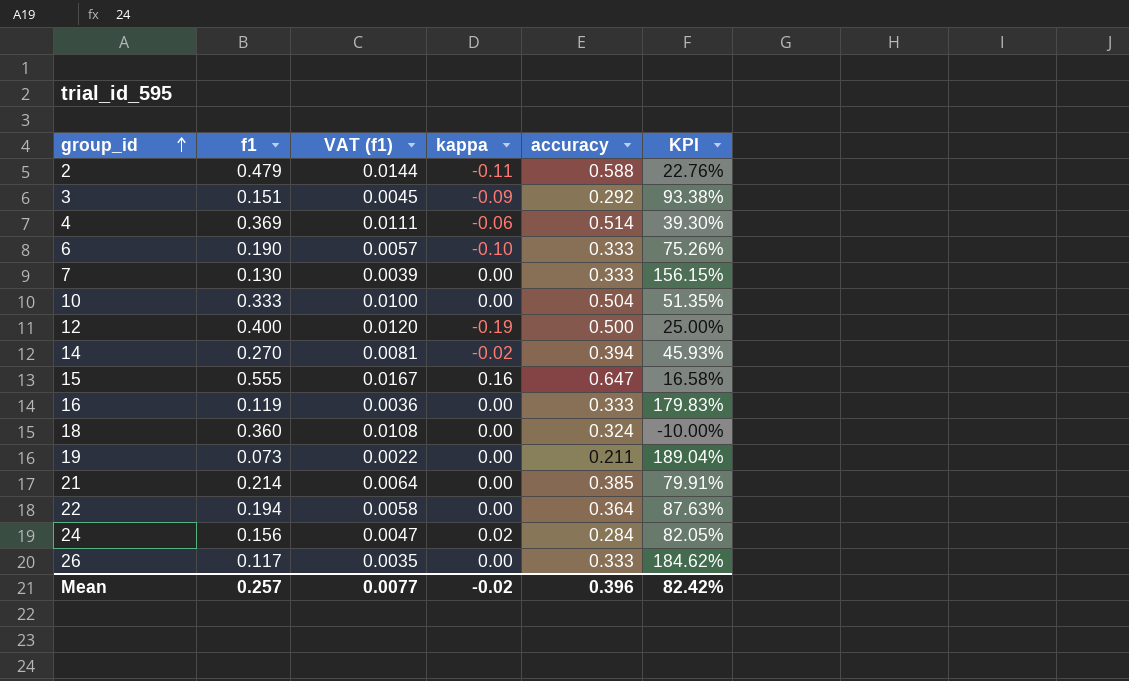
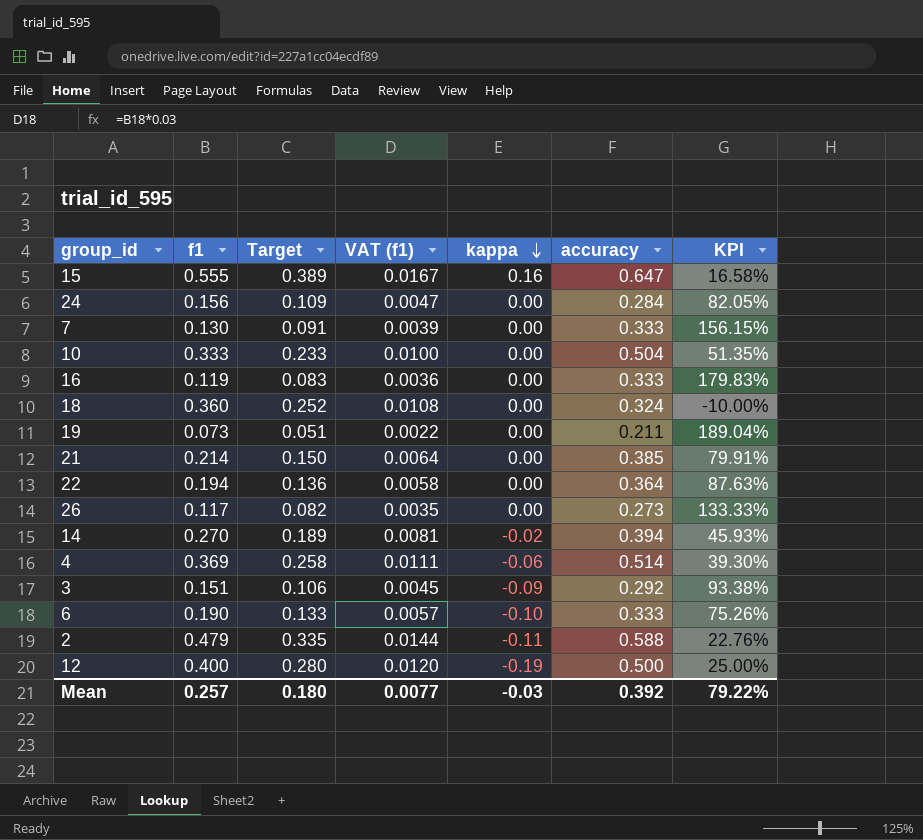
row order: group_id ascending -> kappa descending
column Target | formula: none -> [f1] * 0.7
24 | kappa: 0.02 -> 0.00
26 | accuracy: 0.333 -> 0.273
26 | KPI: 184.62% -> 133.33%
Mean | kappa: -0.02 -> -0.03
Mean | accuracy: 0.396 -> 0.392
Mean | KPI: 82.42% -> 79.22%

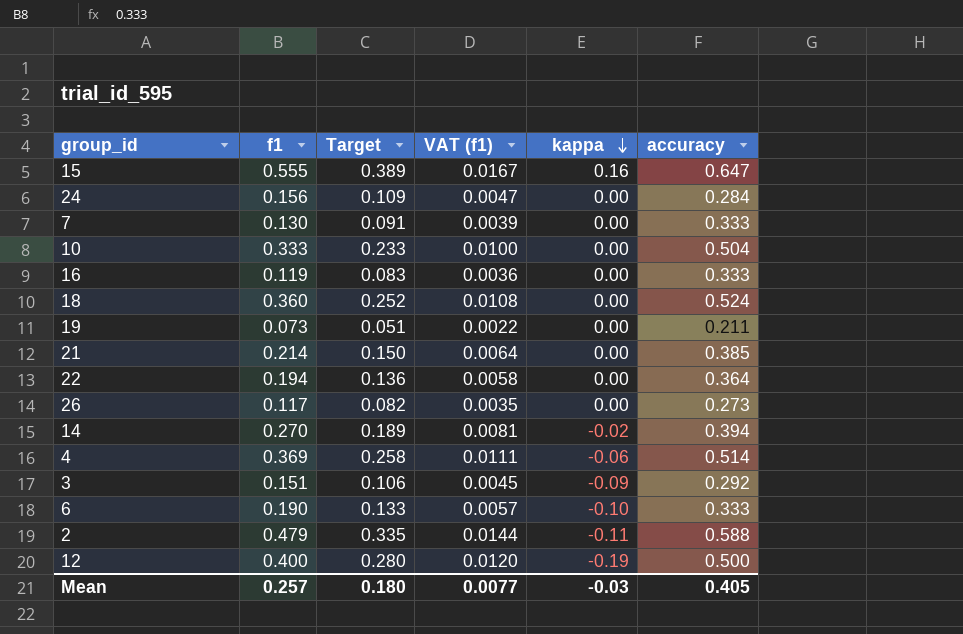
column KPI | formula: ([accuracy] - [f1]) / [f1] -> none
18 | accuracy: 0.324 -> 0.524
Mean | accuracy: 0.392 -> 0.405

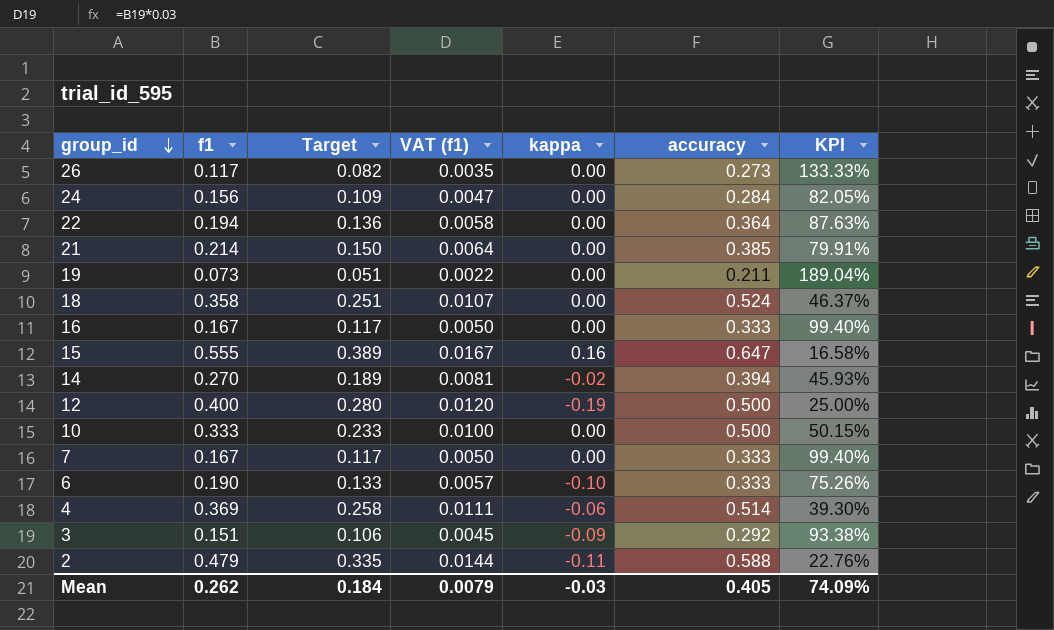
row order: kappa descending -> group_id descending
column KPI | formula: none -> ([accuracy] - [f1]) / [f1]
18 | f1: 0.360 -> 0.358
18 | Target: 0.252 -> 0.251
18 | VAT (f1): 0.0108 -> 0.0107
16 | f1: 0.119 -> 0.167
16 | Target: 0.083 -> 0.117
16 | VAT (f1): 0.0036 -> 0.0050
10 | accuracy: 0.504 -> 0.500
7 | f1: 0.130 -> 0.167
7 | Target: 0.091 -> 0.117
7 | VAT (f1): 0.0039 -> 0.0050
Mean | f1: 0.257 -> 0.262
Mean | Target: 0.180 -> 0.184
Mean | VAT (f1): 0.0077 -> 0.0079

